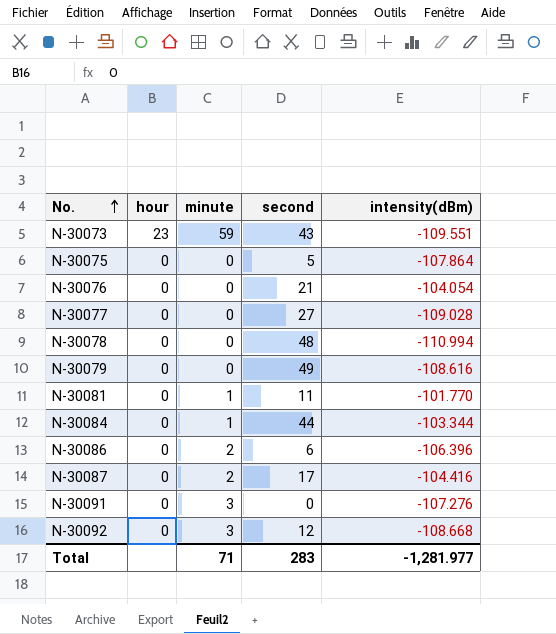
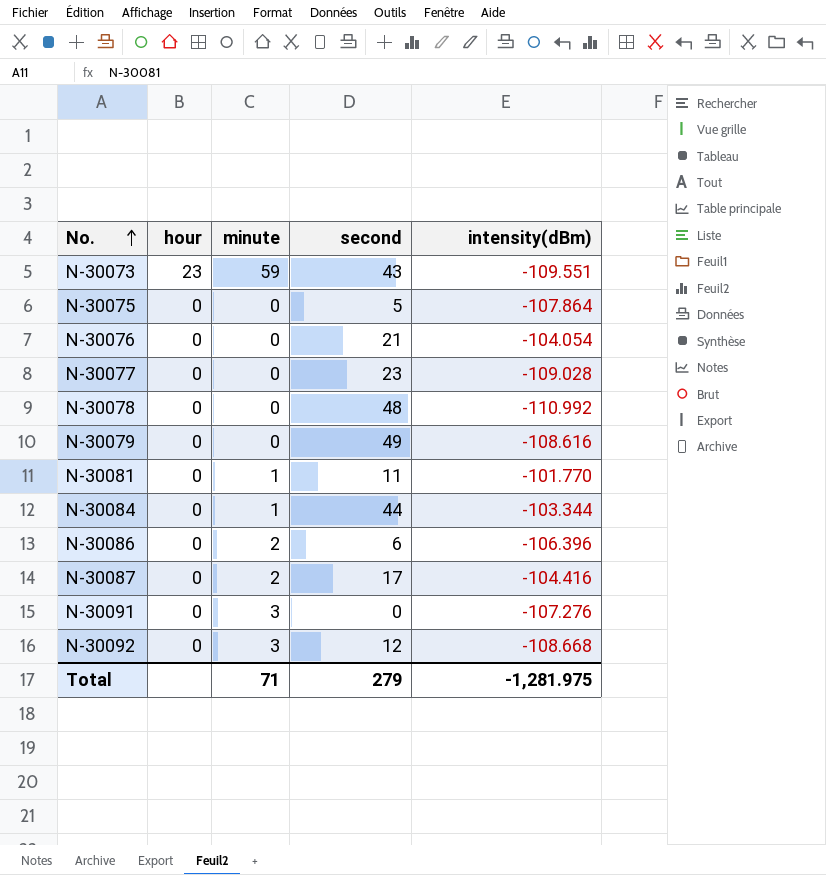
N-30077 | second: 27 -> 23
N-30078 | intensity(dBm): -110.994 -> -110.992
Total | second: 283 -> 279
Total | intensity(dBm): -1,281.977 -> -1,281.975

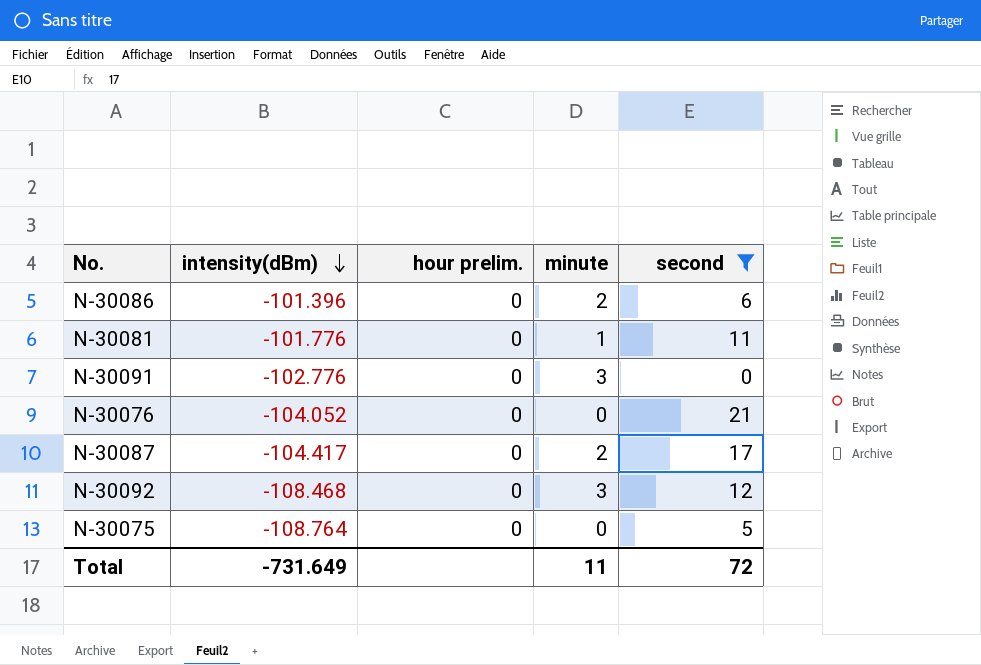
filter: none -> second <= 21
row order: No. ascending -> intensity(dBm) descending
column intensity(dBm) | position: 5 -> 2
column name: hour -> hour prelim.
N-30086 | intensity(dBm): -106.396 -> -101.396
N-30081 | intensity(dBm): -101.770 -> -101.776
N-30091 | intensity(dBm): -107.276 -> -102.776
N-30076 | intensity(dBm): -104.054 -> -104.052
N-30087 | intensity(dBm): -104.416 -> -104.417
N-30092 | intensity(dBm): -108.668 -> -108.468
N-30075 | intensity(dBm): -107.864 -> -108.764
Total | intensity(dBm): -1,281.975 -> -731.649
Total | minute: 71 -> 11
Total | second: 279 -> 72

